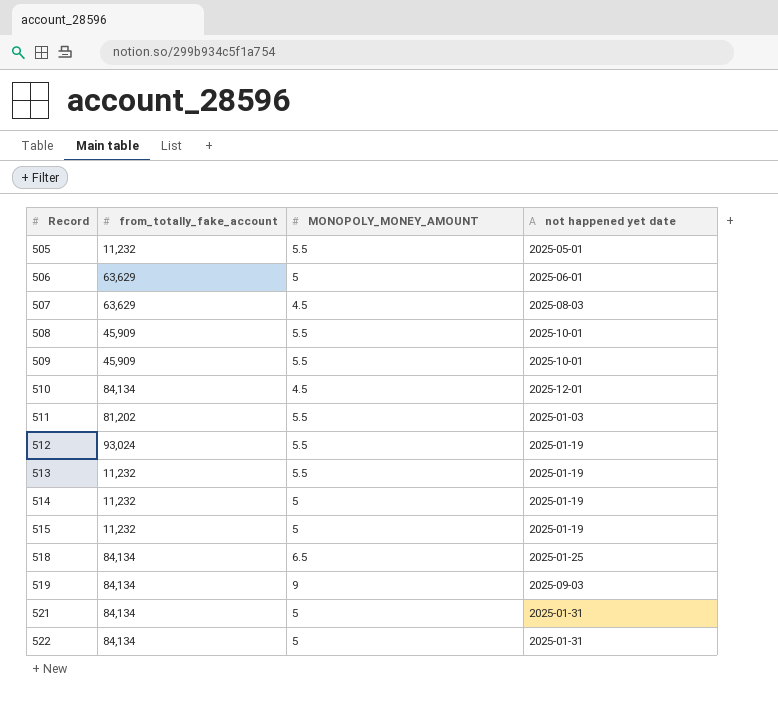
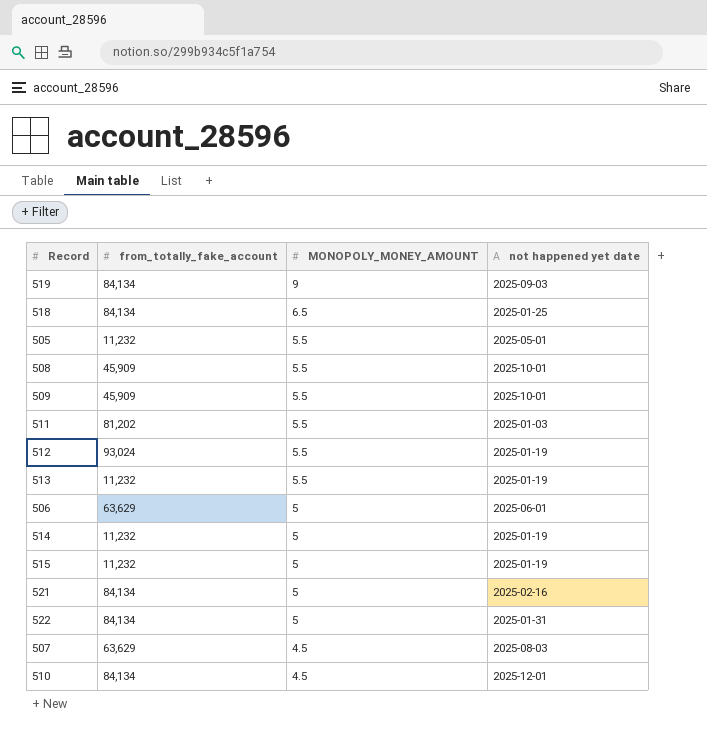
row order: Record ascending -> MONOPOLY_MONEY_AMOUNT descending
521 | not happened yet date: 2025-01-31 -> 2025-02-16

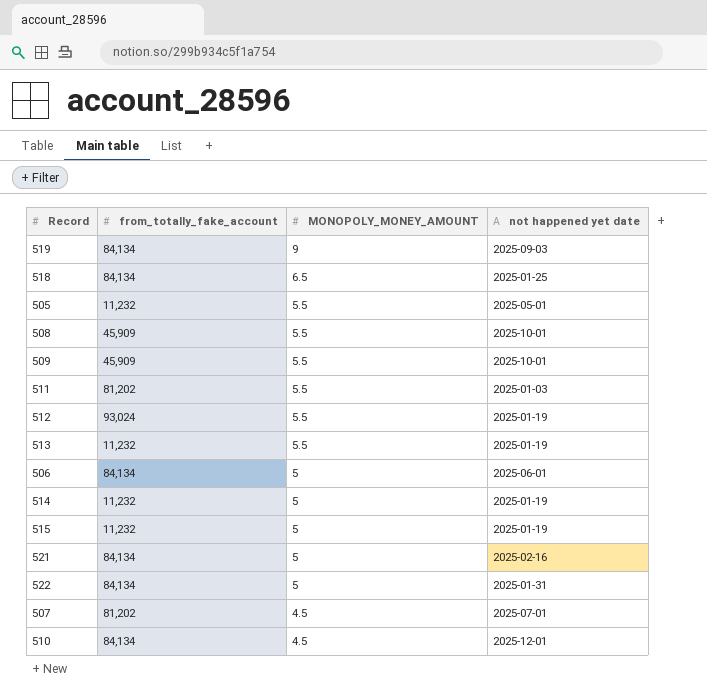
506 | from_totally_fake_account: 63,629 -> 84,134
507 | from_totally_fake_account: 63,629 -> 81,202
507 | not happened yet date: 2025-08-03 -> 2025-07-01

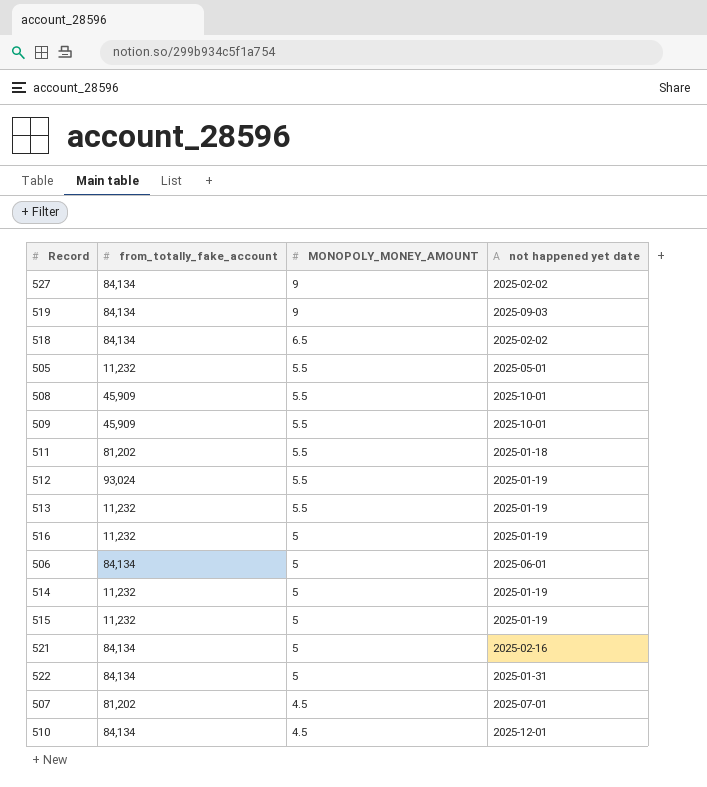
row 527: none -> 84,134 | 9 | 2025-02-02
518 | not happened yet date: 2025-01-25 -> 2025-02-02
511 | not happened yet date: 2025-01-03 -> 2025-01-18
row 516: none -> 11,232 | 5 | 2025-01-19

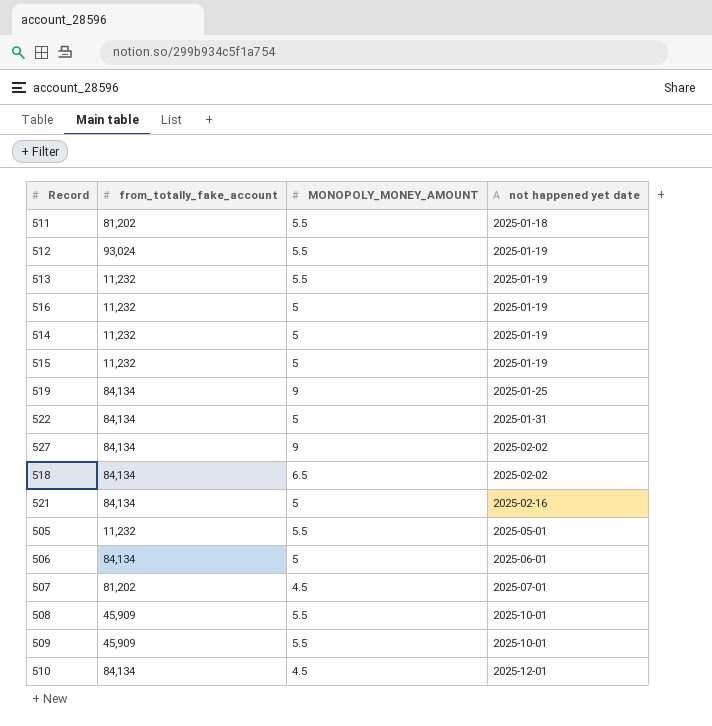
row order: MONOPOLY_MONEY_AMOUNT descending -> not happened yet date ascending
519 | not happened yet date: 2025-09-03 -> 2025-01-25

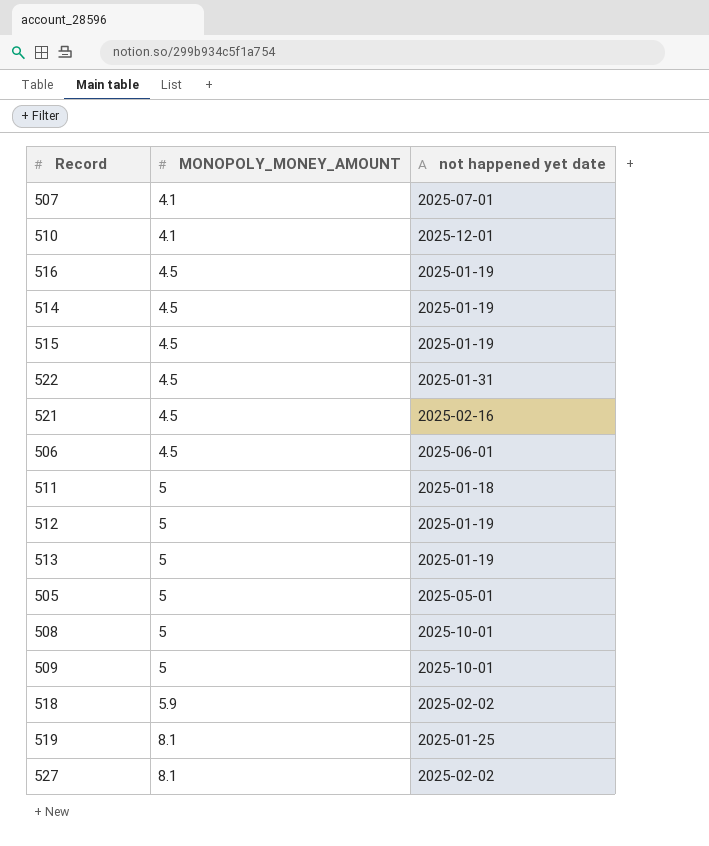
row order: not happened yet date ascending -> MONOPOLY_MONEY_AMOUNT ascending
column from_totally_fake_account | position: 2 -> none
507 | MONOPOLY_MONEY_AMOUNT: 4.5 -> 4.1
510 | MONOPOLY_MONEY_AMOUNT: 4.5 -> 4.1
516 | MONOPOLY_MONEY_AMOUNT: 5 -> 4.5
514 | MONOPOLY_MONEY_AMOUNT: 5 -> 4.5
515 | MONOPOLY_MONEY_AMOUNT: 5 -> 4.5
522 | MONOPOLY_MONEY_AMOUNT: 5 -> 4.5
521 | MONOPOLY_MONEY_AMOUNT: 5 -> 4.5
506 | MONOPOLY_MONEY_AMOUNT: 5 -> 4.5
511 | MONOPOLY_MONEY_AMOUNT: 5.5 -> 5
512 | MONOPOLY_MONEY_AMOUNT: 5.5 -> 5
513 | MONOPOLY_MONEY_AMOUNT: 5.5 -> 5
505 | MONOPOLY_MONEY_AMOUNT: 5.5 -> 5
508 | MONOPOLY_MONEY_AMOUNT: 5.5 -> 5
509 | MONOPOLY_MONEY_AMOUNT: 5.5 -> 5
518 | MONOPOLY_MONEY_AMOUNT: 6.5 -> 5.9
519 | MONOPOLY_MONEY_AMOUNT: 9 -> 8.1
527 | MONOPOLY_MONEY_AMOUNT: 9 -> 8.1

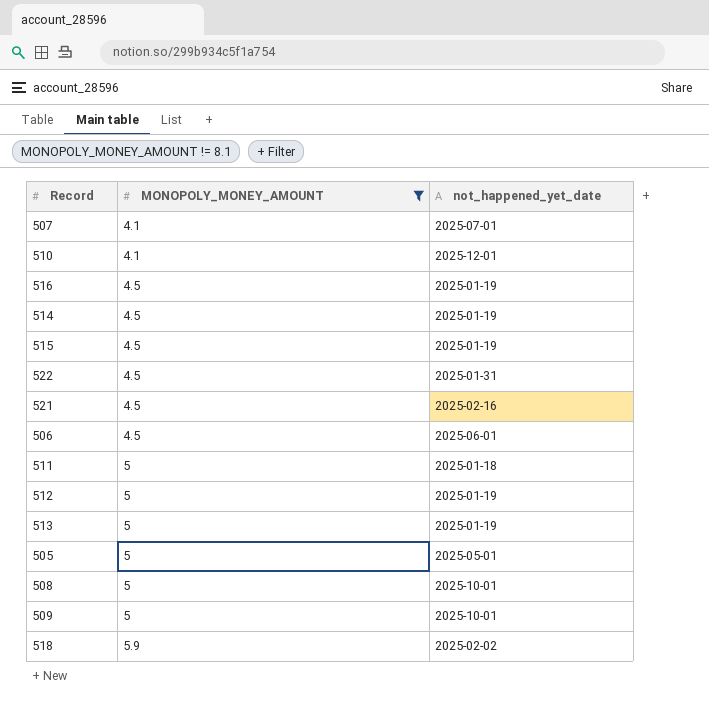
filter: none -> MONOPOLY_MONEY_AMOUNT != 8.1
column name: not happened yet date -> not_happened_yet_date

